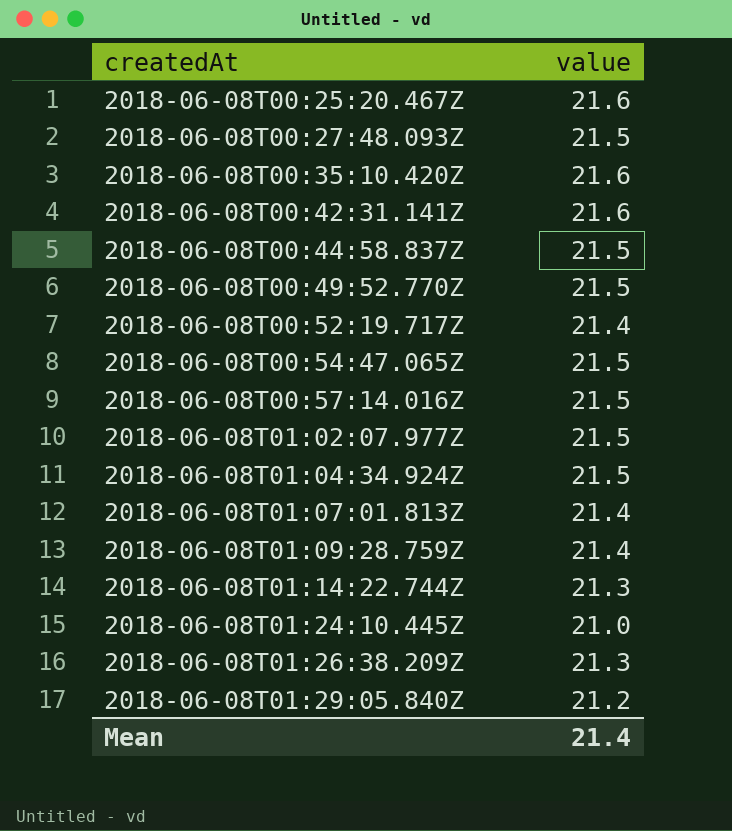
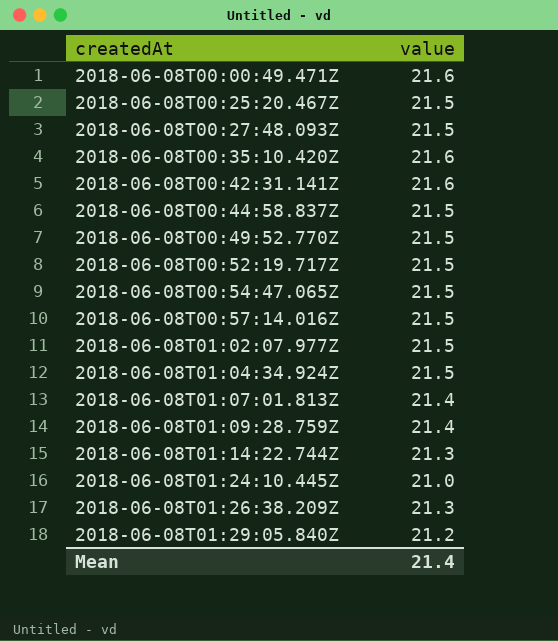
row 2018-06-08T00:00:49.471Z: none -> 21.6
2018-06-08T00:25:20.467Z | value: 21.6 -> 21.5
2018-06-08T00:52:19.717Z | value: 21.4 -> 21.5

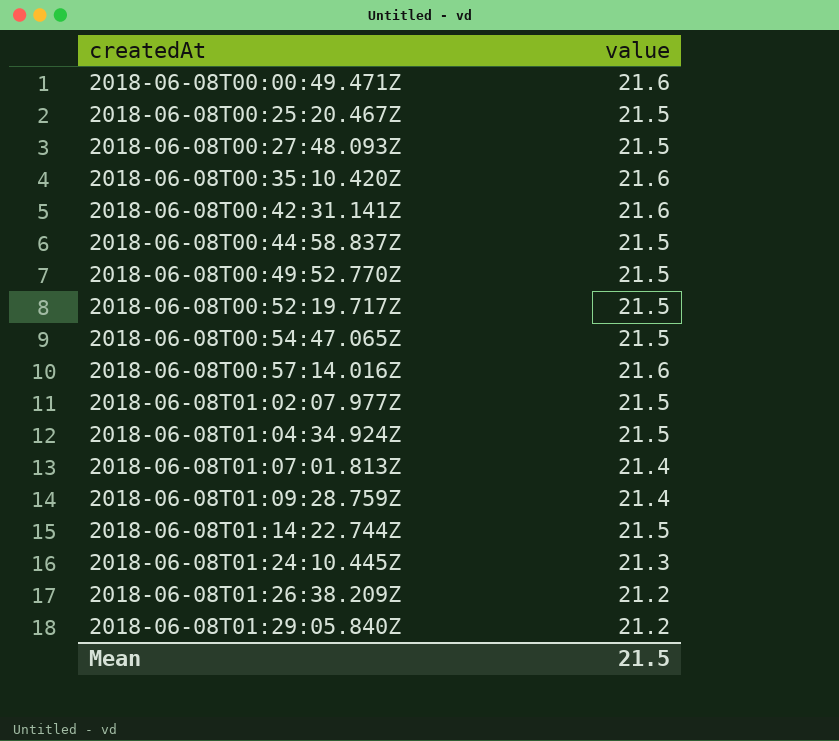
2018-06-08T00:57:14.016Z | value: 21.5 -> 21.6
2018-06-08T01:14:22.744Z | value: 21.3 -> 21.5
2018-06-08T01:24:10.445Z | value: 21.0 -> 21.3
2018-06-08T01:26:38.209Z | value: 21.3 -> 21.2
Mean | value: 21.4 -> 21.5

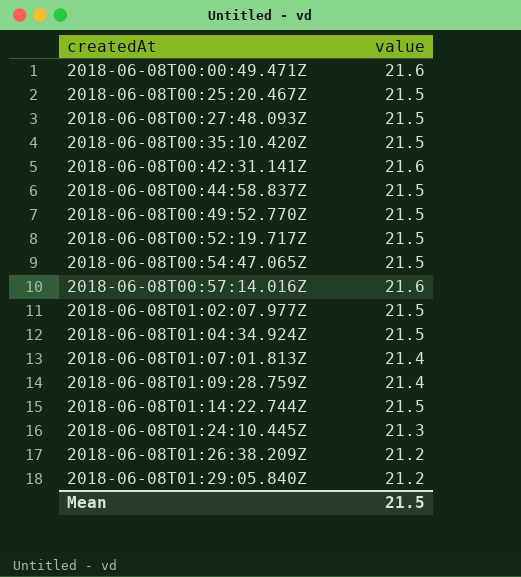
2018-06-08T00:35:10.420Z | value: 21.6 -> 21.5

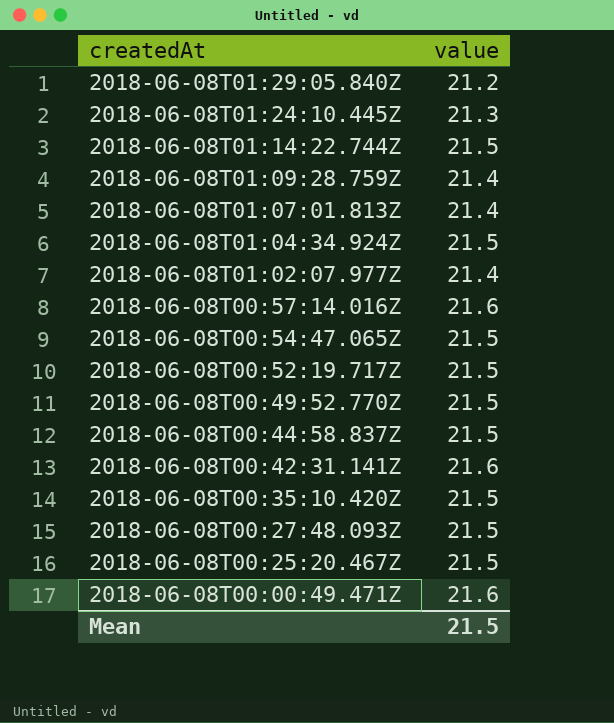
row order: createdAt ascending -> createdAt descending
row 2018-06-08T01:26:38.209Z: 21.2 -> none
2018-06-08T01:02:07.977Z | value: 21.5 -> 21.4

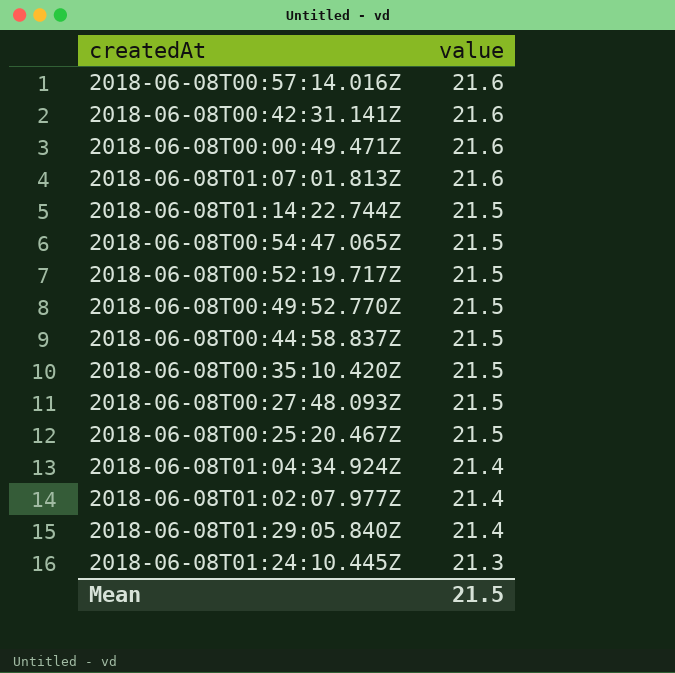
row order: createdAt descending -> value descending
row 2018-06-08T01:09:28.759Z: 21.4 -> none
2018-06-08T01:07:01.813Z | value: 21.4 -> 21.6
2018-06-08T01:04:34.924Z | value: 21.5 -> 21.4
2018-06-08T01:29:05.840Z | value: 21.2 -> 21.4

